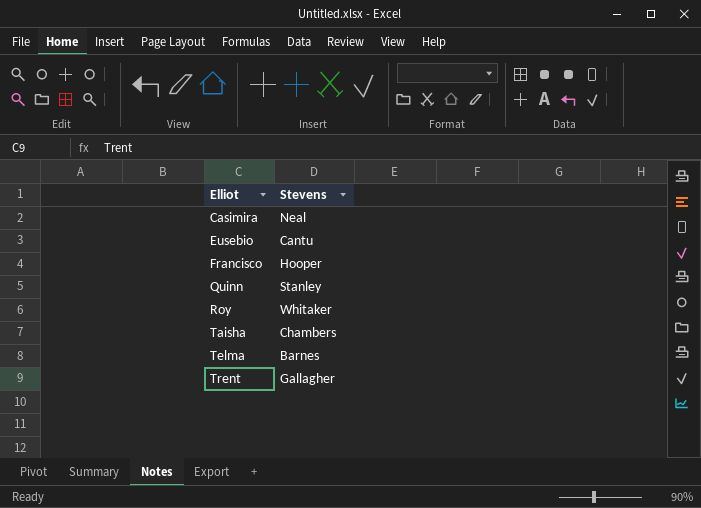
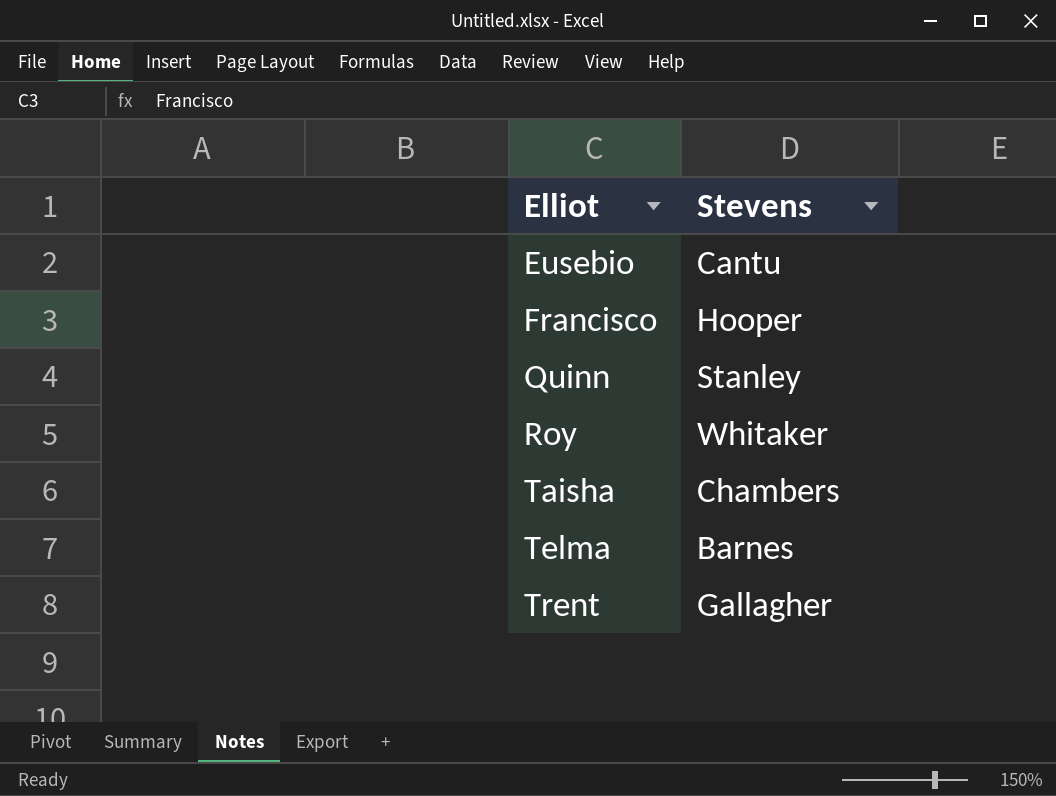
row Casimira: Neal -> none

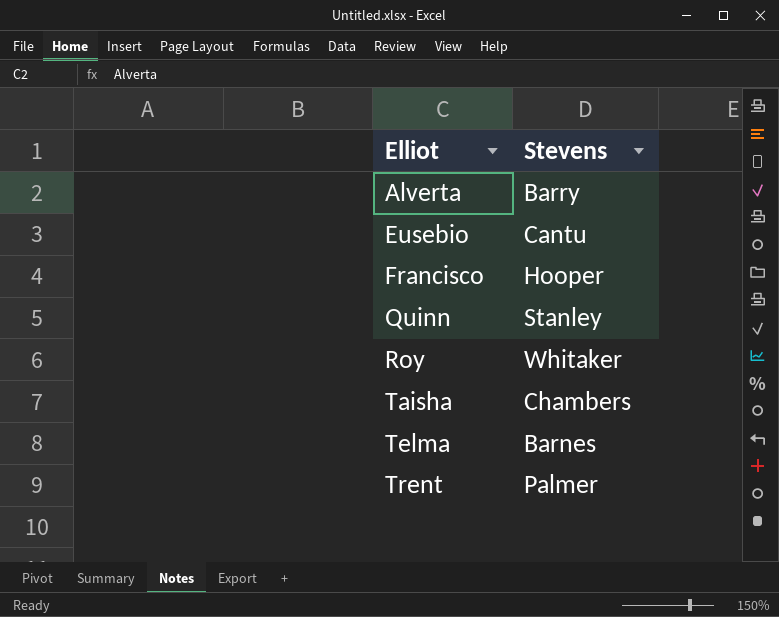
row Alverta: none -> Barry
Trent | Stevens: Gallagher -> Palmer

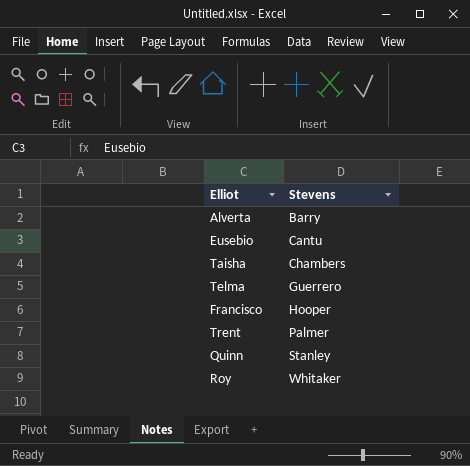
row order: Elliot ascending -> Stevens ascending
Telma | Stevens: Barnes -> Guerrero

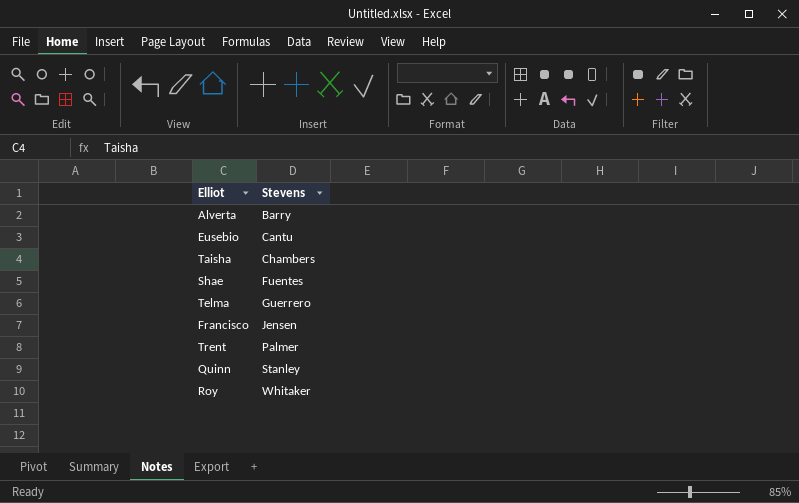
row Shae: none -> Fuentes
Francisco | Stevens: Hooper -> Jensen

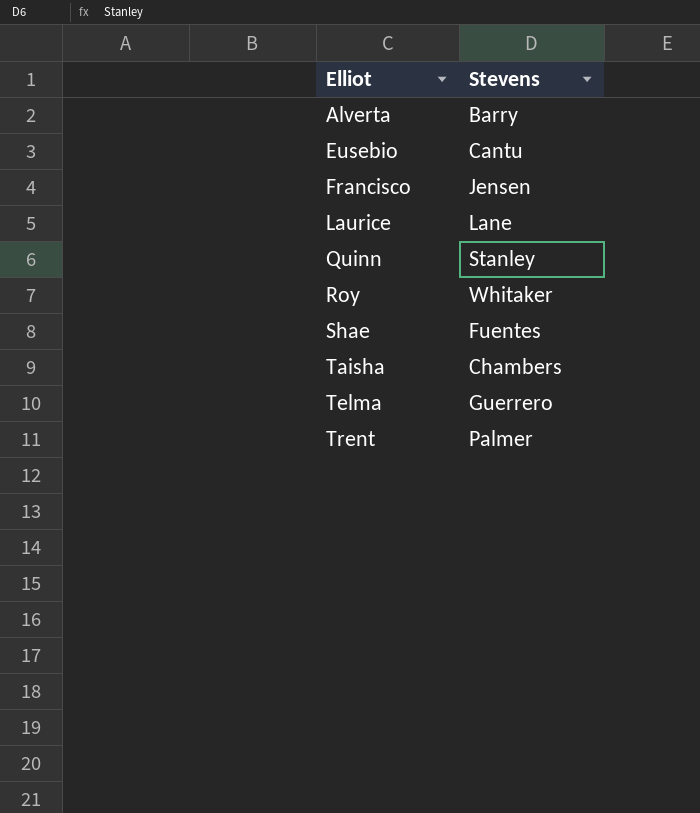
row order: Stevens ascending -> Elliot ascending
row Laurice: none -> Lane

